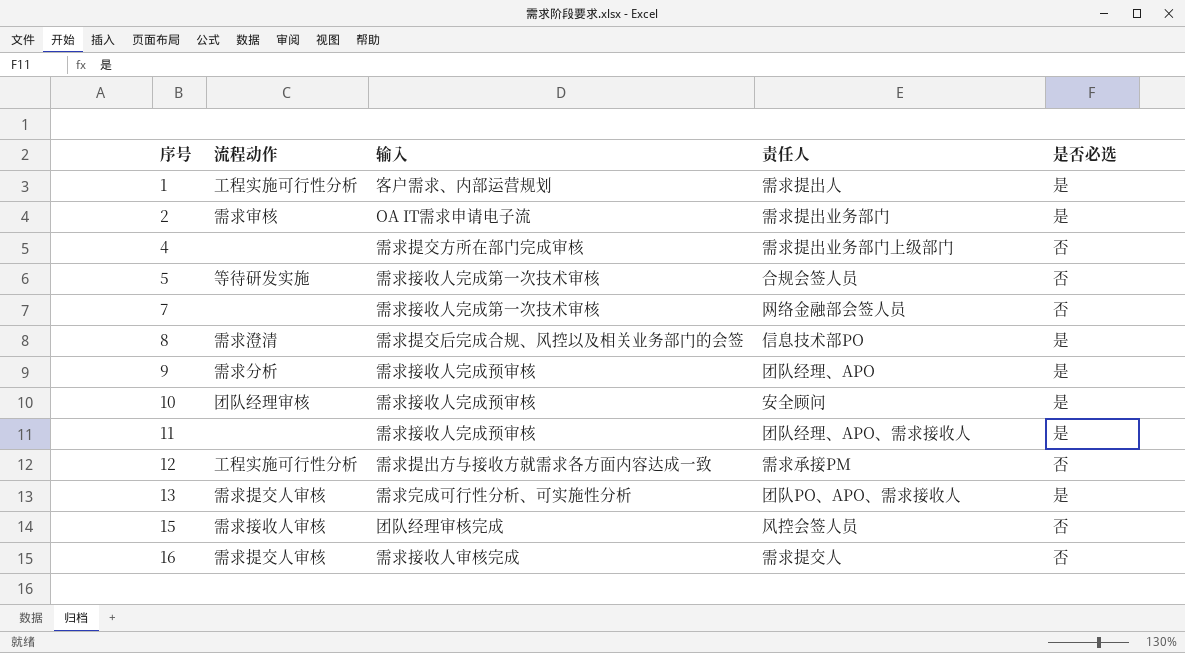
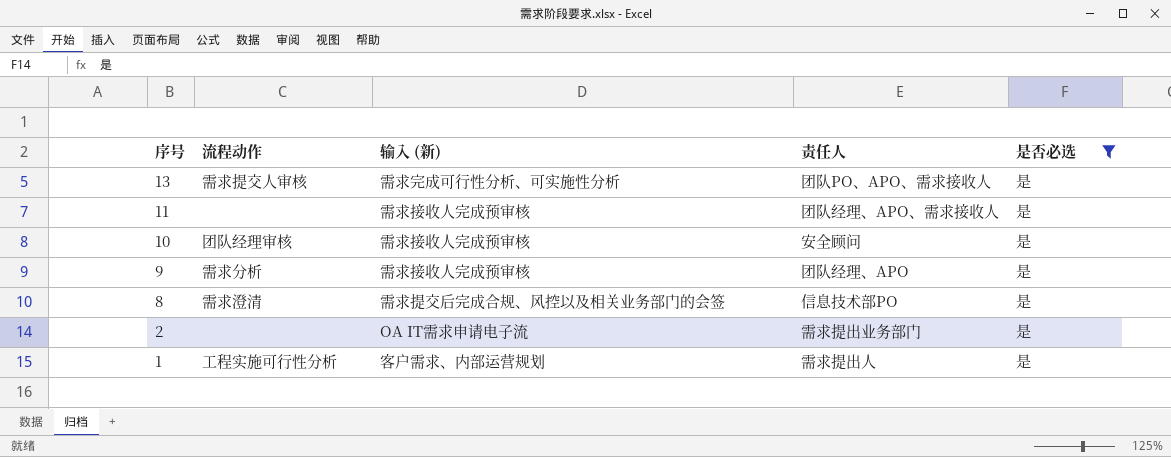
filter: none -> 是否必选 = 是
row order: 序号 ascending -> 序号 descending
column name: 输入 -> 输入 (新)
2 | 流程动作: 需求审核 -> none

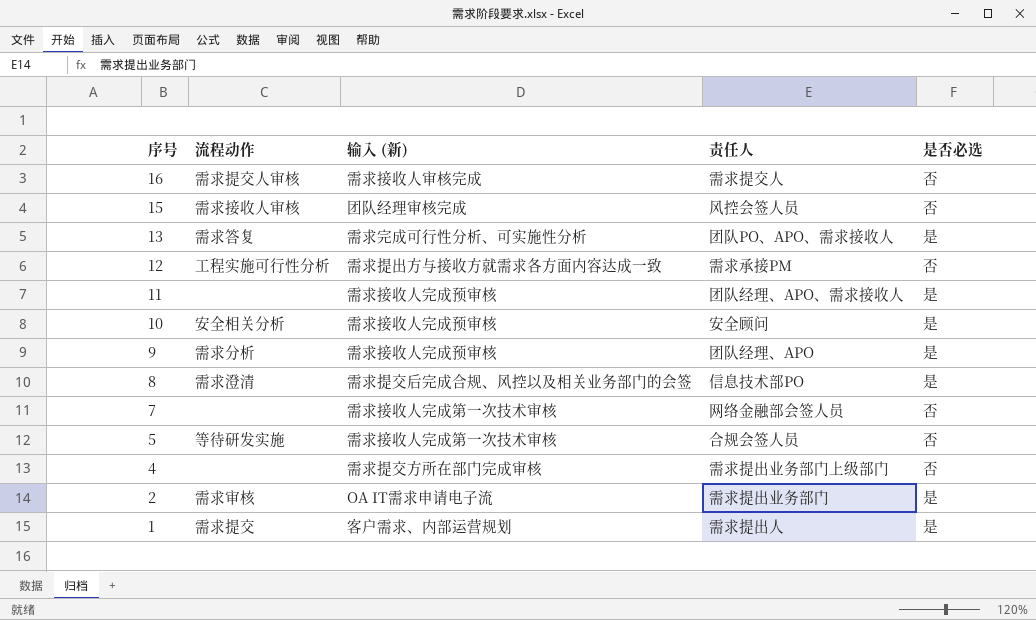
filter: 是否必选 = 是 -> none
13 | 流程动作: 需求提交人审核 -> 需求答复
10 | 流程动作: 团队经理审核 -> 安全相关分析
2 | 流程动作: none -> 需求审核
1 | 流程动作: 工程实施可行性分析 -> 需求提交

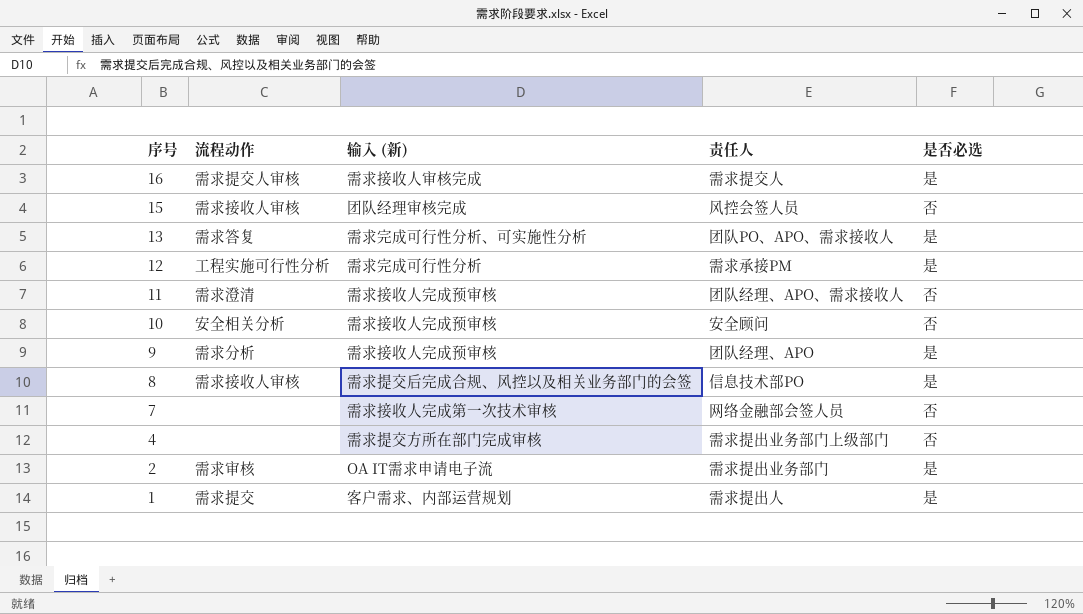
row 5: 等待研发实施 | 需求接收人完成第一次技术审核 | 合规会签人员 | 否 -> none
16 | 是否必选: 否 -> 是
12 | 输入 (新): 需求提出方与接收方就需求各方面内容达成一致 -> 需求完成可行性分析
12 | 是否必选: 否 -> 是
11 | 流程动作: none -> 需求澄清
11 | 是否必选: 是 -> 否
10 | 是否必选: 是 -> 否
8 | 流程动作: 需求澄清 -> 需求接收人审核

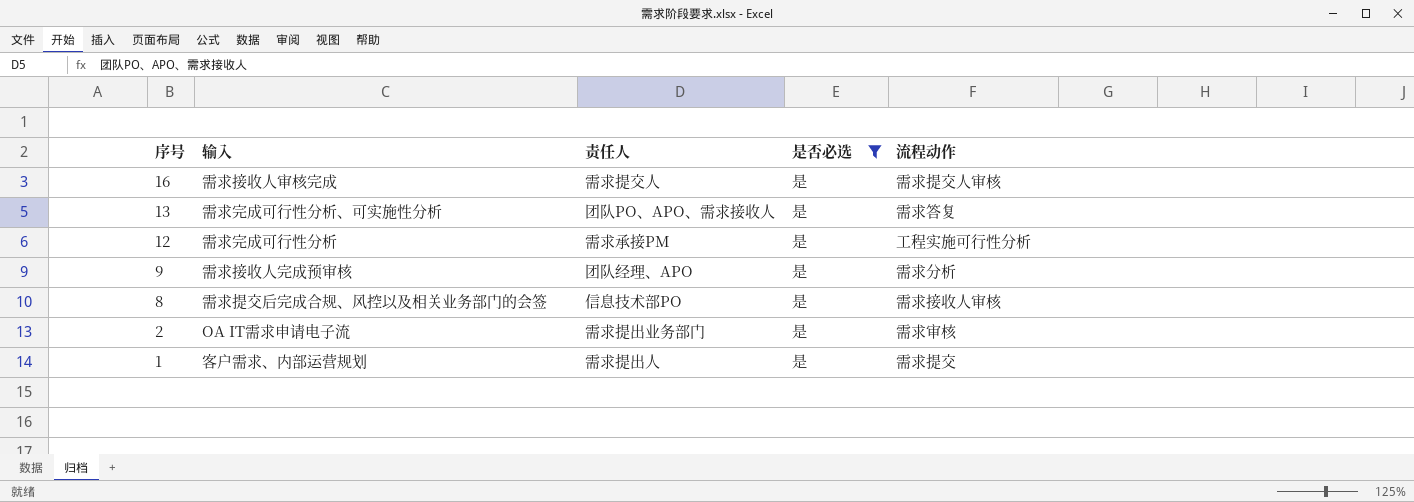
filter: none -> 是否必选 = 是
column name: 输入 (新) -> 输入
column 流程动作 | position: 2 -> 5

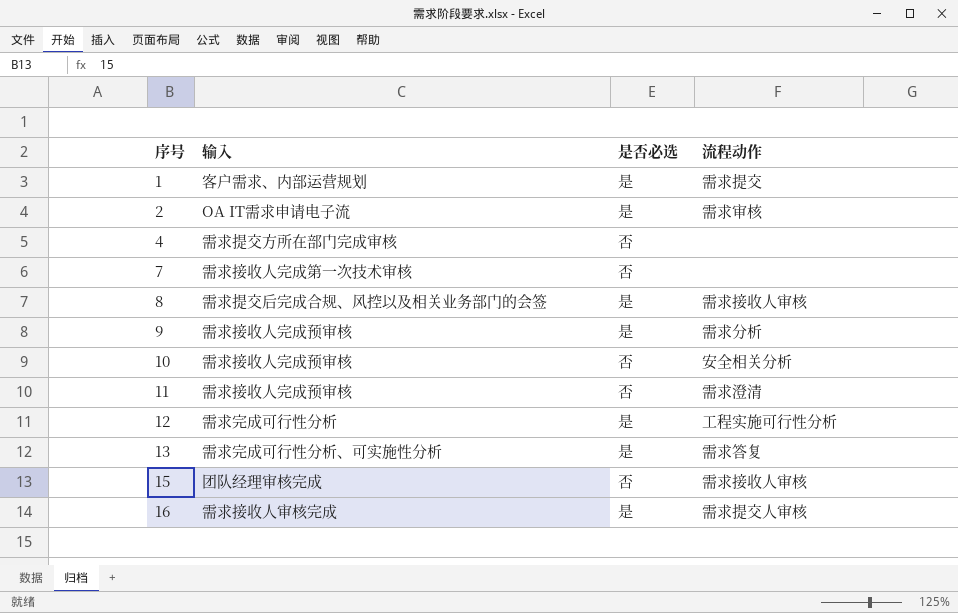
filter: 是否必选 = 是 -> none
row order: 序号 descending -> 序号 ascending
column 责任人 | position: 3 -> none

